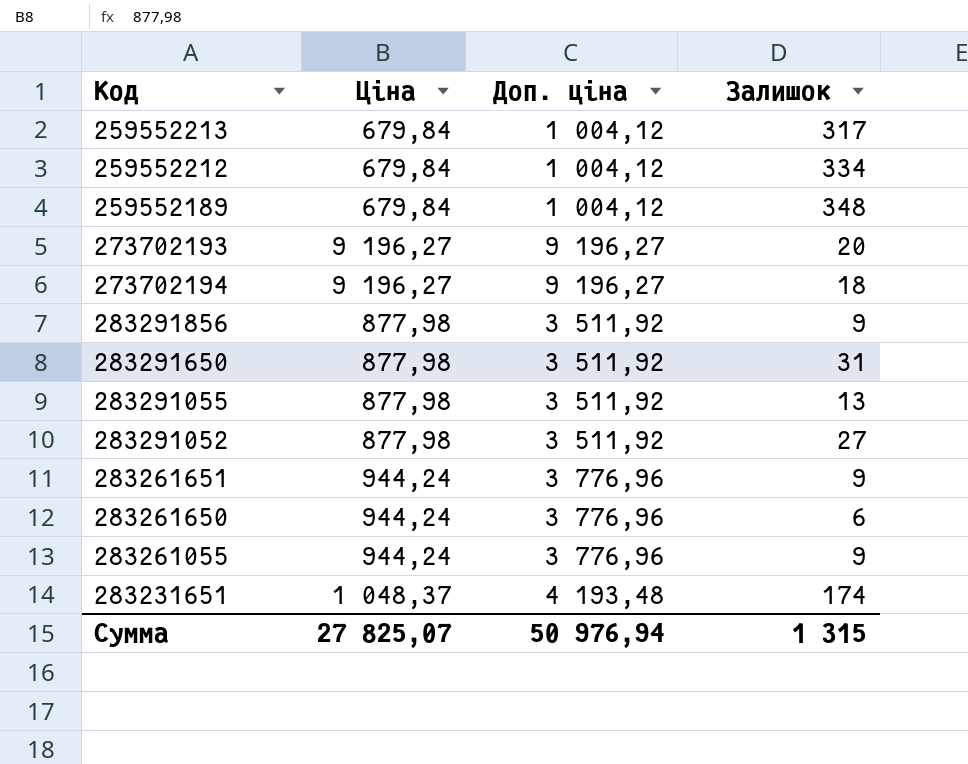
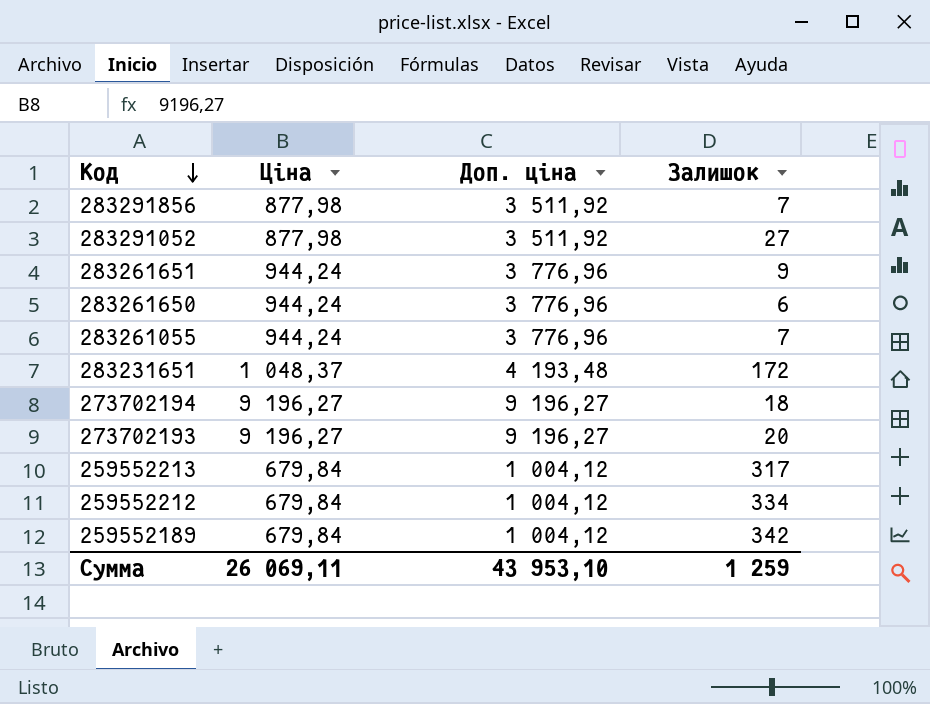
row order: none -> Код descending
row 283291650: 877,98 | 3 511,92 | 31 -> none
row 283291055: 877,98 | 3 511,92 | 13 -> none
283291856 | Залишок: 9 -> 7
283261055 | Залишок: 9 -> 7
283231651 | Залишок: 174 -> 172
259552189 | Залишок: 348 -> 342
Сумма | Ціна: 27 825,07 -> 26 069,11
Сумма | Доп. ціна: 50 976,94 -> 43 953,10
Сумма | Залишок: 1 315 -> 1 259

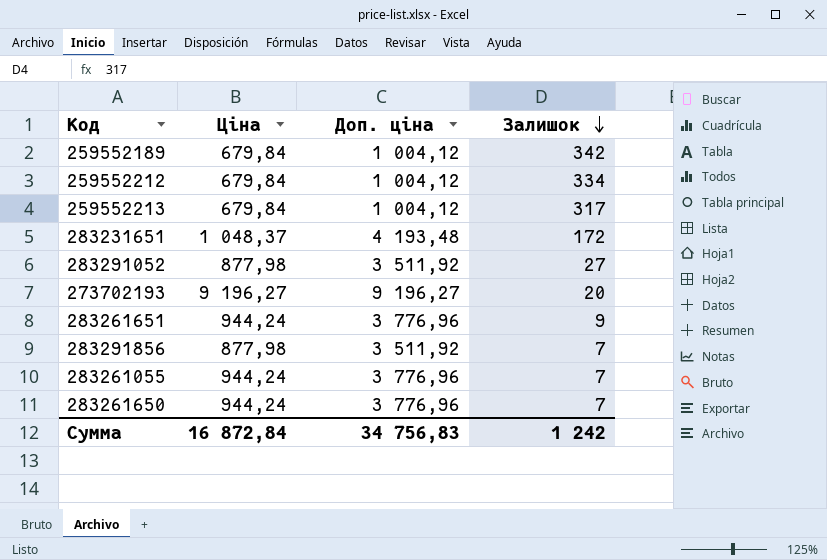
row order: Код descending -> Залишок descending
row 273702194: 9 196,27 | 9 196,27 | 18 -> none
283261650 | Залишок: 6 -> 7
Сумма | Ціна: 26 069,11 -> 16 872,84
Сумма | Доп. ціна: 43 953,10 -> 34 756,83
Сумма | Залишок: 1 259 -> 1 242

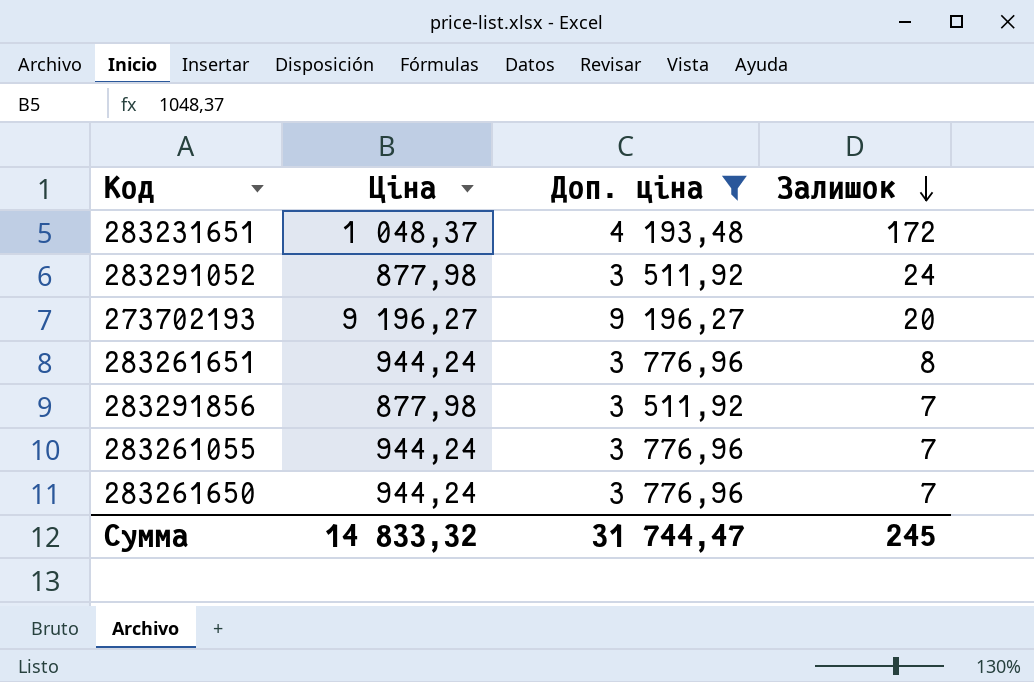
filter: none -> Доп. ціна != 1 004,12
283291052 | Залишок: 27 -> 24
283261651 | Залишок: 9 -> 8
Сумма | Ціна: 16 872,84 -> 14 833,32
Сумма | Доп. ціна: 34 756,83 -> 31 744,47
Сумма | Залишок: 1 242 -> 245

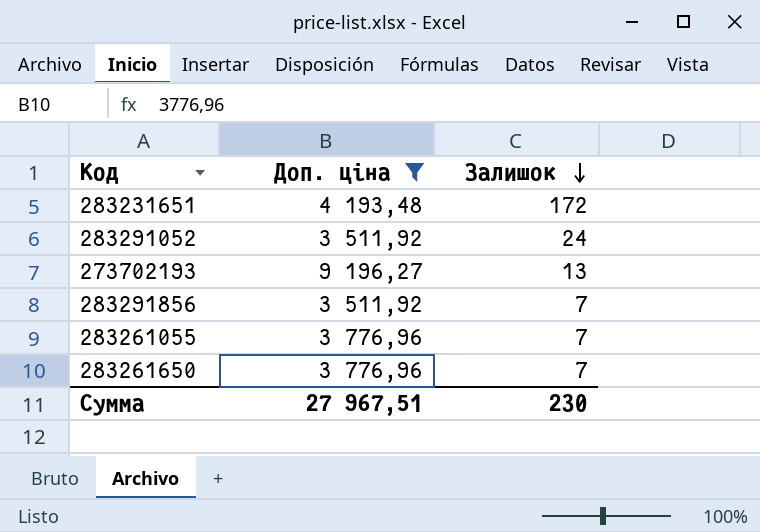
column Ціна | position: 2 -> none
row 283261651: 944,24 | 3 776,96 | 8 -> none
273702193 | Залишок: 20 -> 13
Сумма | Доп. ціна: 31 744,47 -> 27 967,51
Сумма | Залишок: 245 -> 230

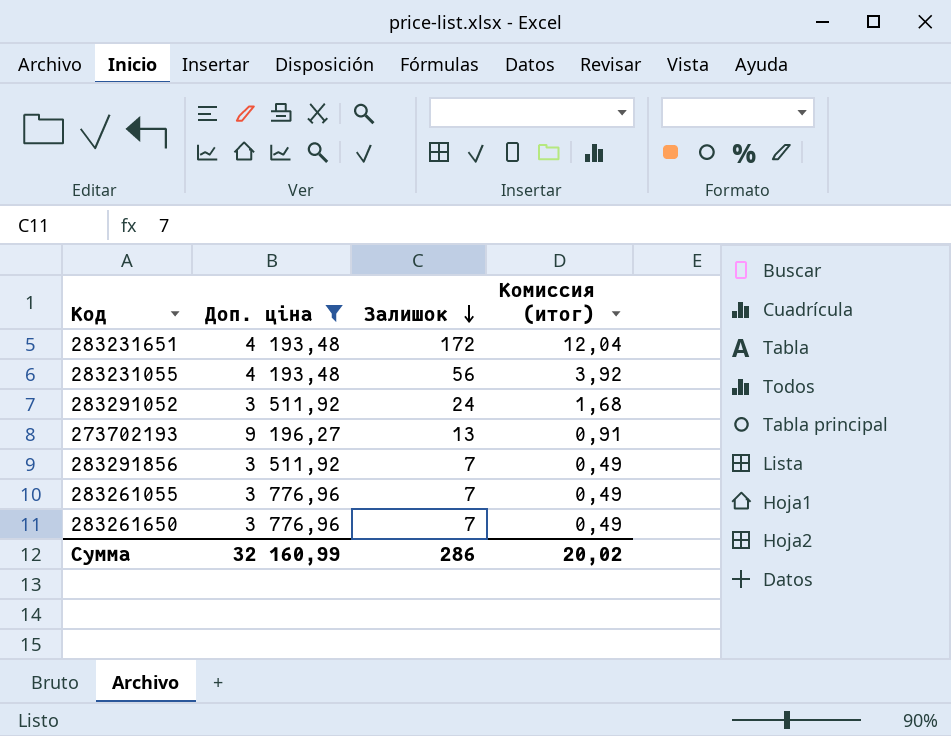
column Комиссия (итог) | formula: none -> [Залишок] * 0,07
row 283231055: none -> 4 193,48 | 56 | 3,92
Сумма | Доп. ціна: 27 967,51 -> 32 160,99
Сумма | Залишок: 230 -> 286

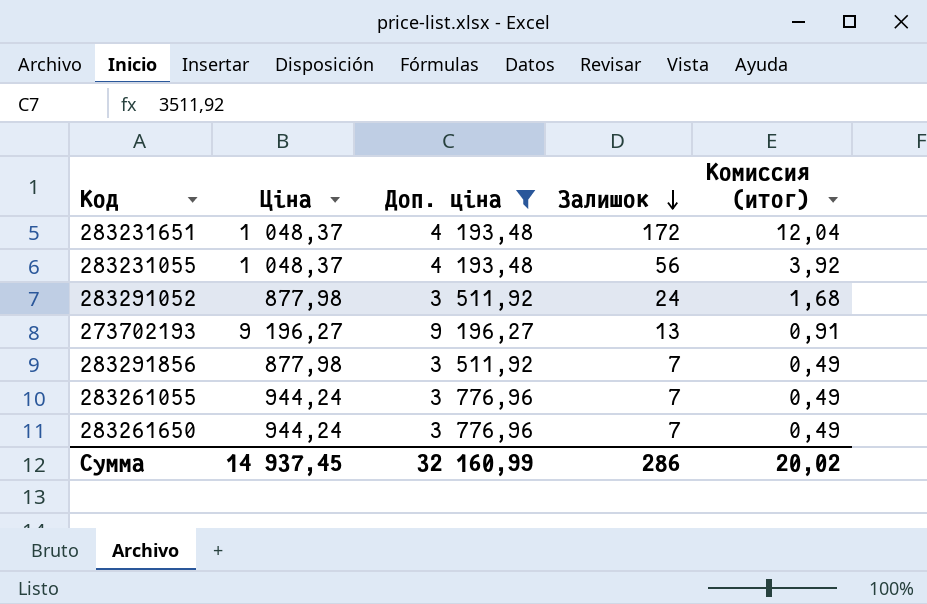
column Ціна | position: none -> 2

